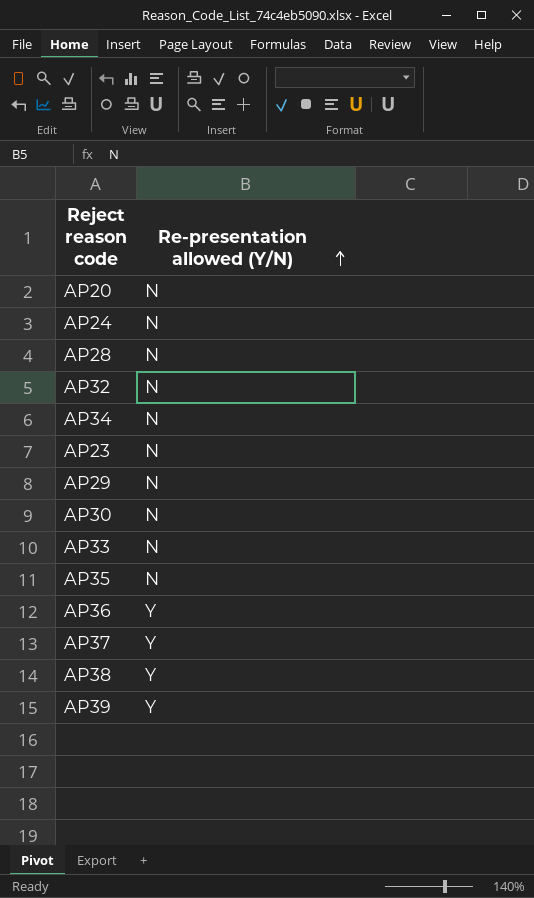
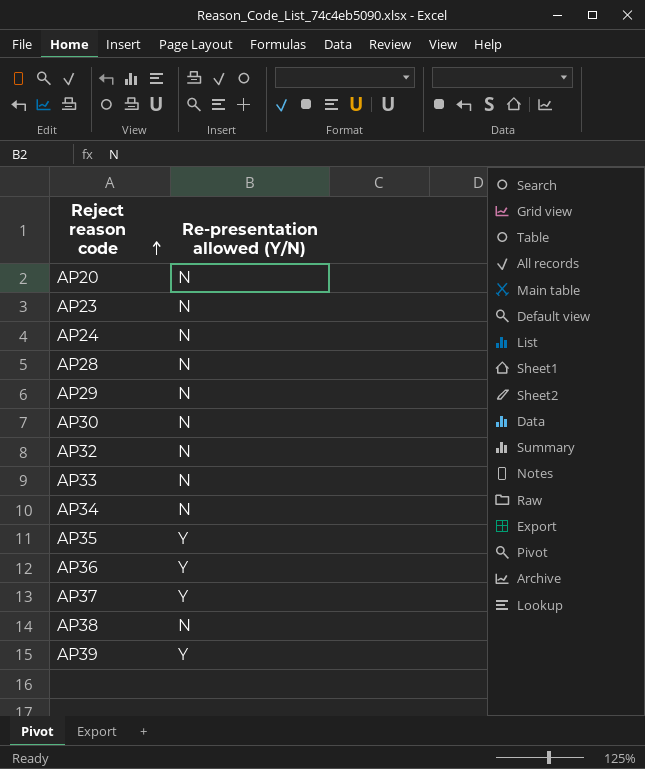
row order: Re-presentation allowed (Y/N) ascending -> Reject reason code ascending
AP35 | Re-presentation allowed (Y/N): N -> Y
AP38 | Re-presentation allowed (Y/N): Y -> N

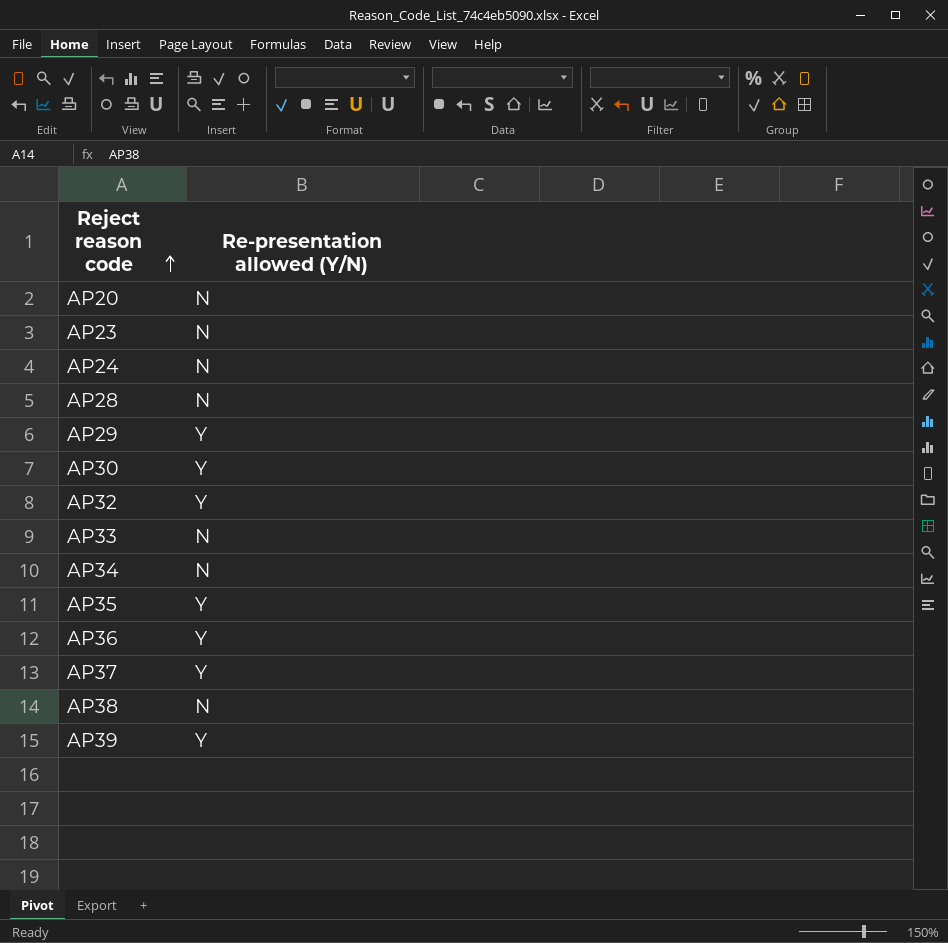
AP29 | Re-presentation allowed (Y/N): N -> Y
AP30 | Re-presentation allowed (Y/N): N -> Y
AP32 | Re-presentation allowed (Y/N): N -> Y

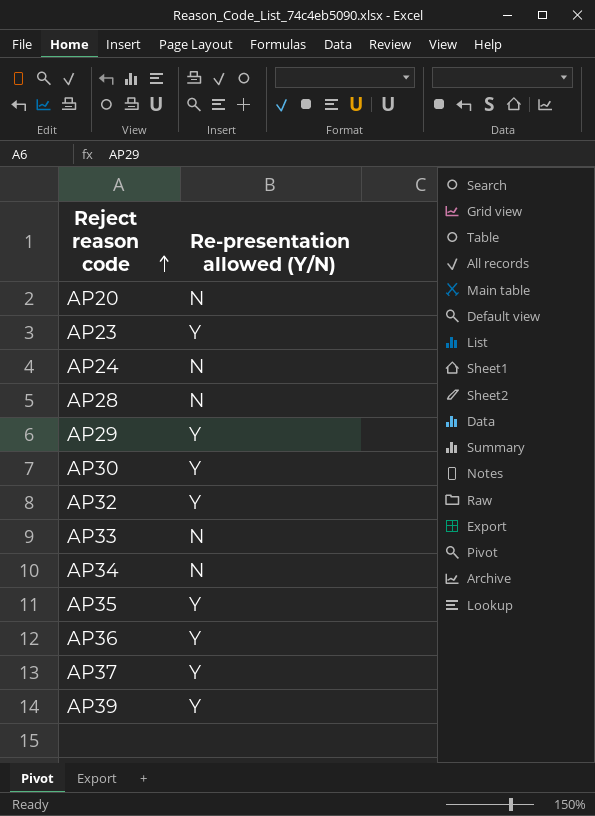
row AP38: N -> none
AP23 | Re-presentation allowed (Y/N): N -> Y

